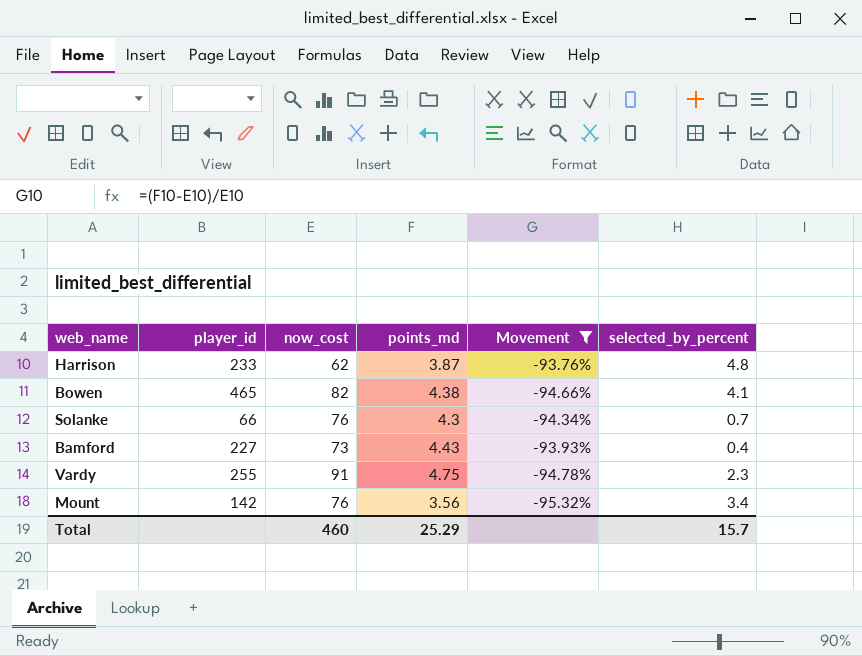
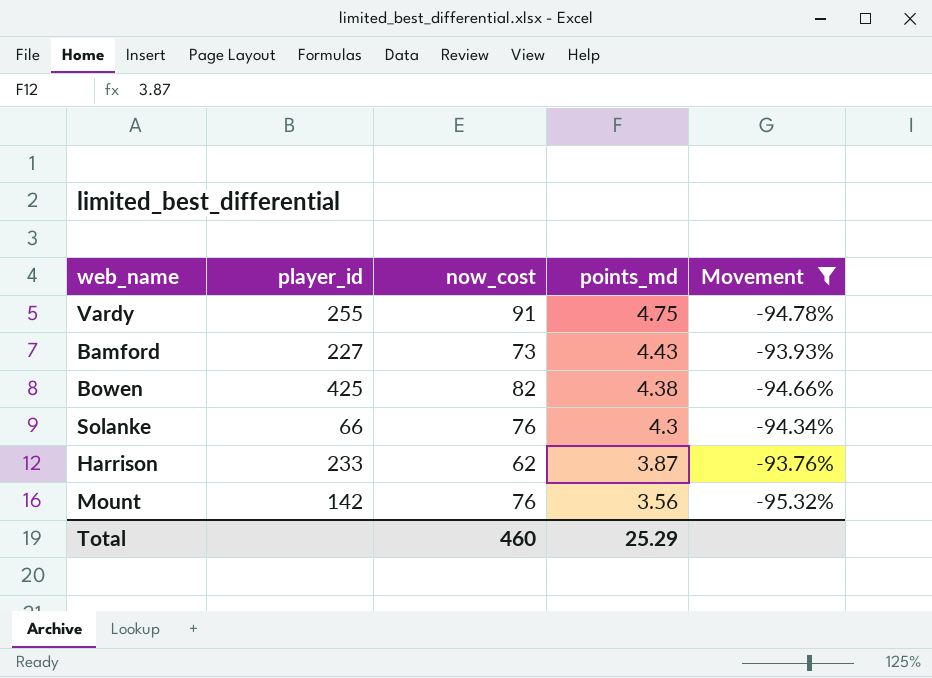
row order: none -> points_md descending
column selected_by_percent | position: 6 -> none
Bowen | player_id: 465 -> 425

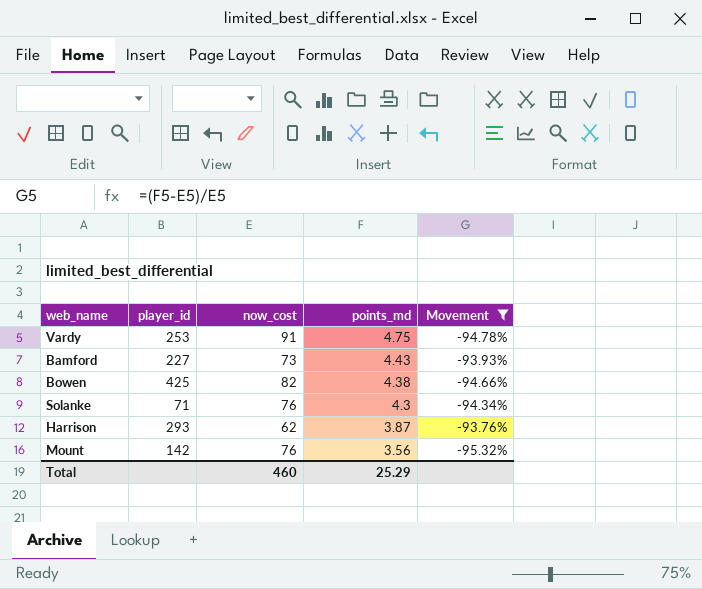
Vardy | player_id: 255 -> 253
Solanke | player_id: 66 -> 71
Harrison | player_id: 233 -> 293

